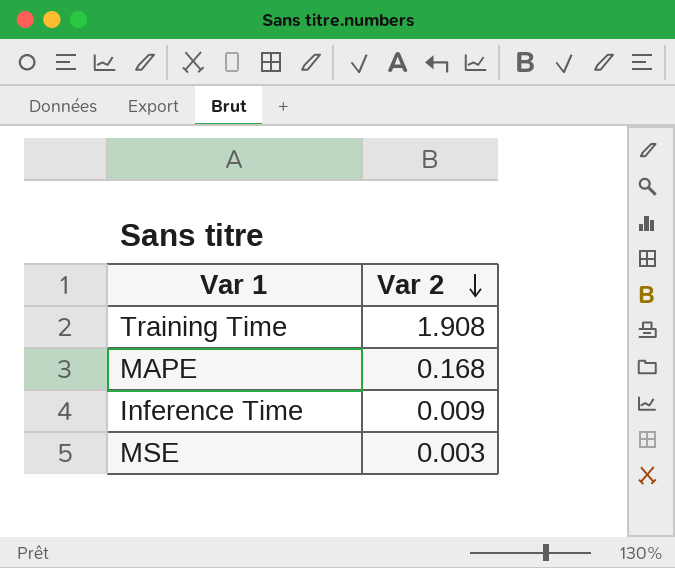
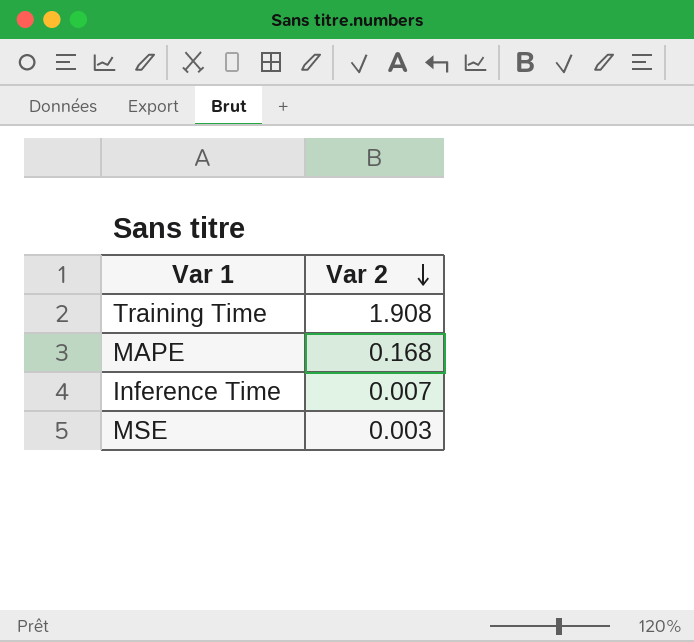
Inference Time | Var 2: 0.009 -> 0.007

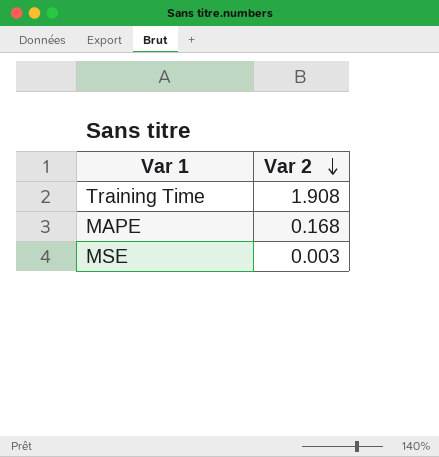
row Inference Time: 0.007 -> none

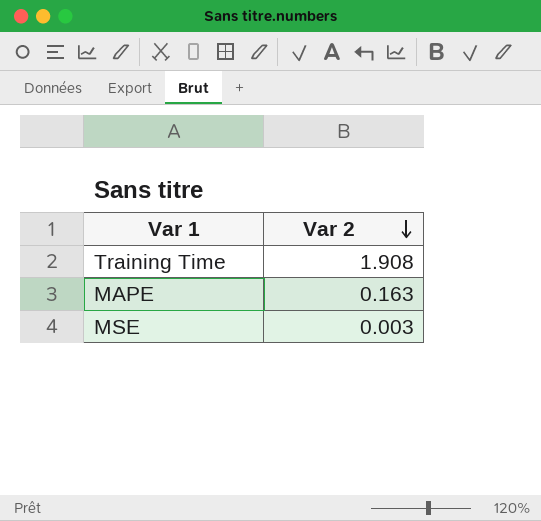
MAPE | Var 2: 0.168 -> 0.163

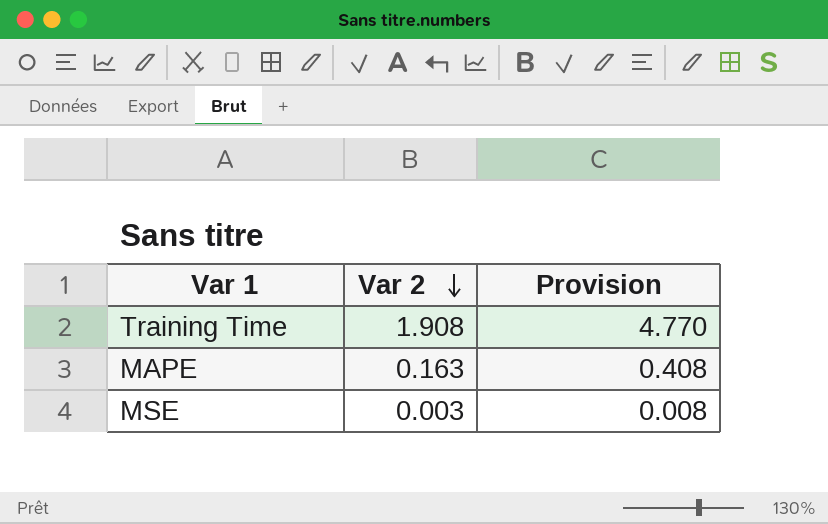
column Provision | formula: none -> [Var 2] * 2.5

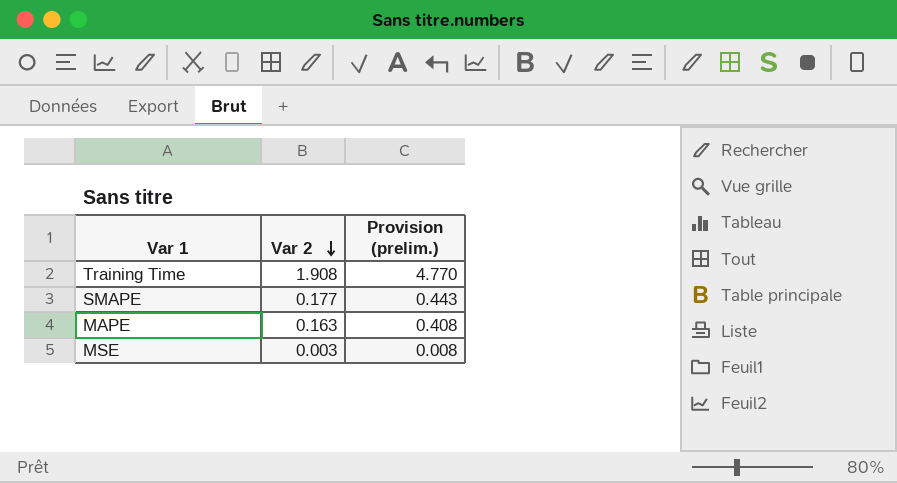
column name: Provision -> Provision (prelim.)
row SMAPE: none -> 0.177 | 0.443

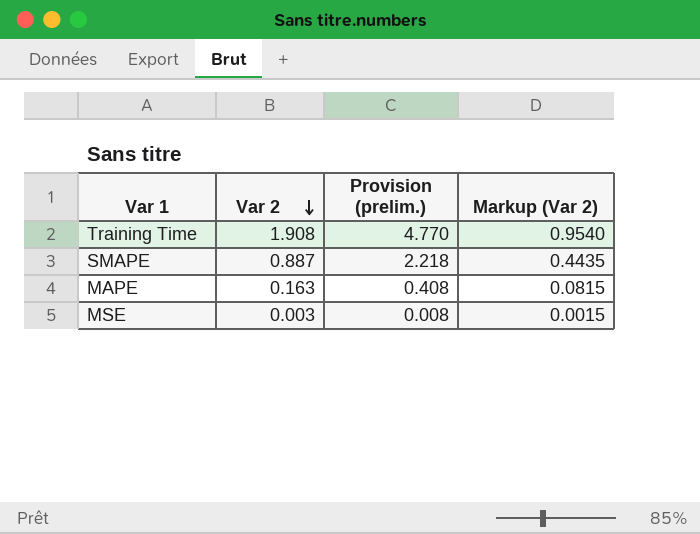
column Markup (Var 2) | formula: none -> [Var 2] * 0.5
SMAPE | Var 2: 0.177 -> 0.887
SMAPE | Provision (prelim.): 0.443 -> 2.218

